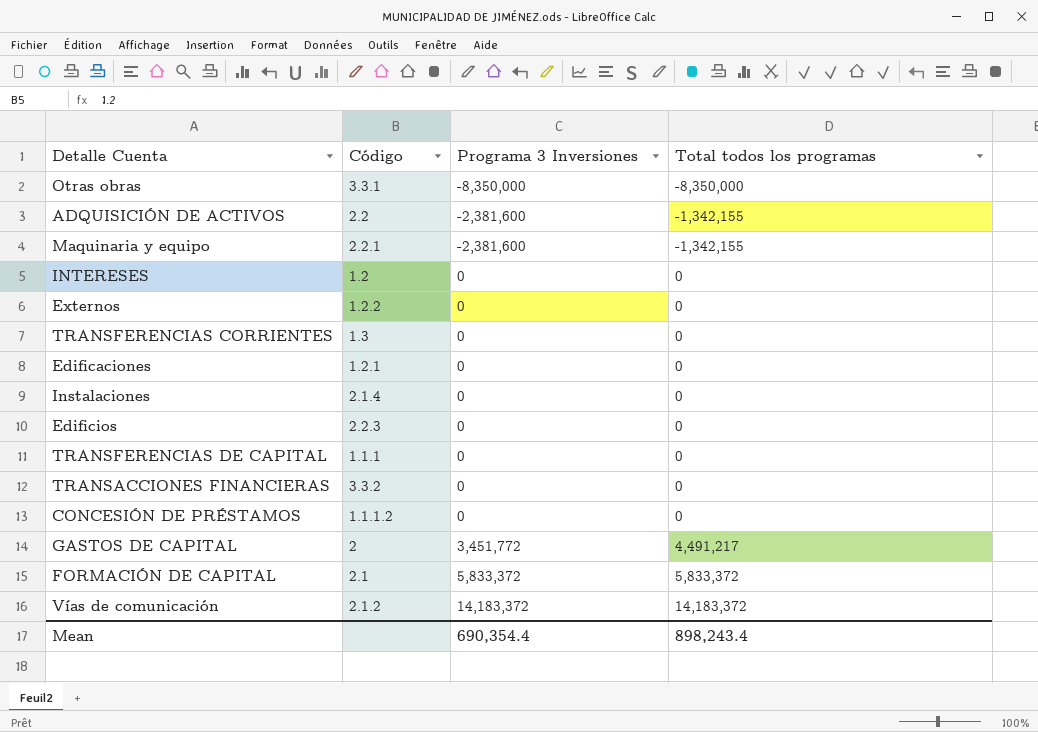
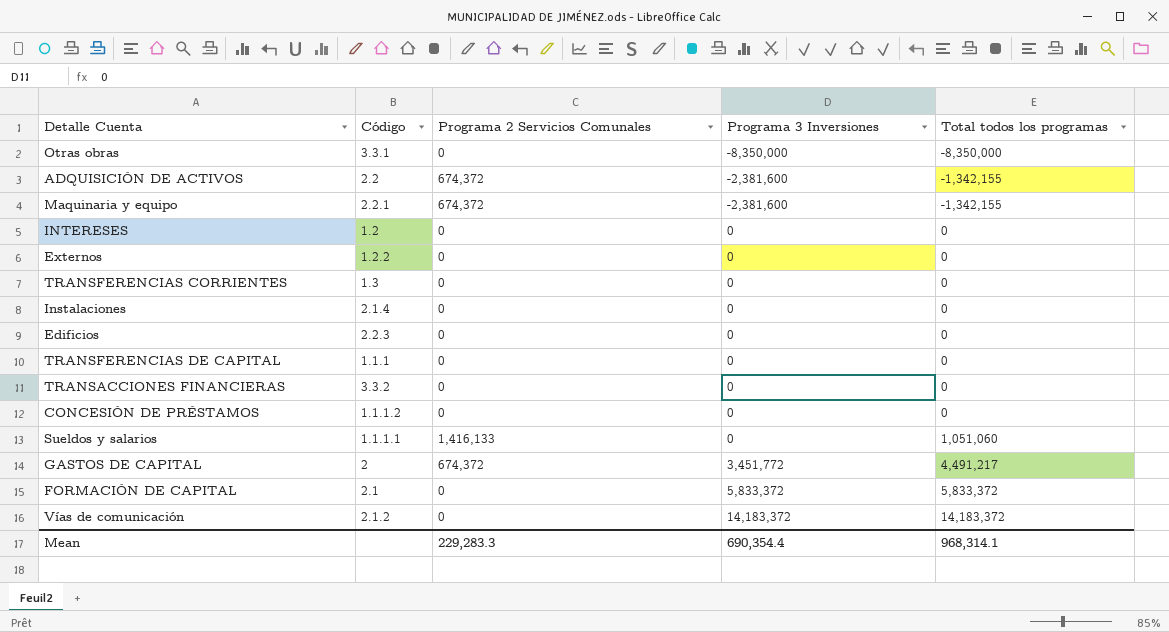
column Programa 2 Servicios Comunales | position: none -> 3
row Edificaciones: 1.2.1 | 0 | 0 -> none
row Sueldos y salarios: none -> 1.1.1.1 | 1,416,133 | 0 | 1,051,060
Mean | Total todos los programas: 898,243.4 -> 968,314.1

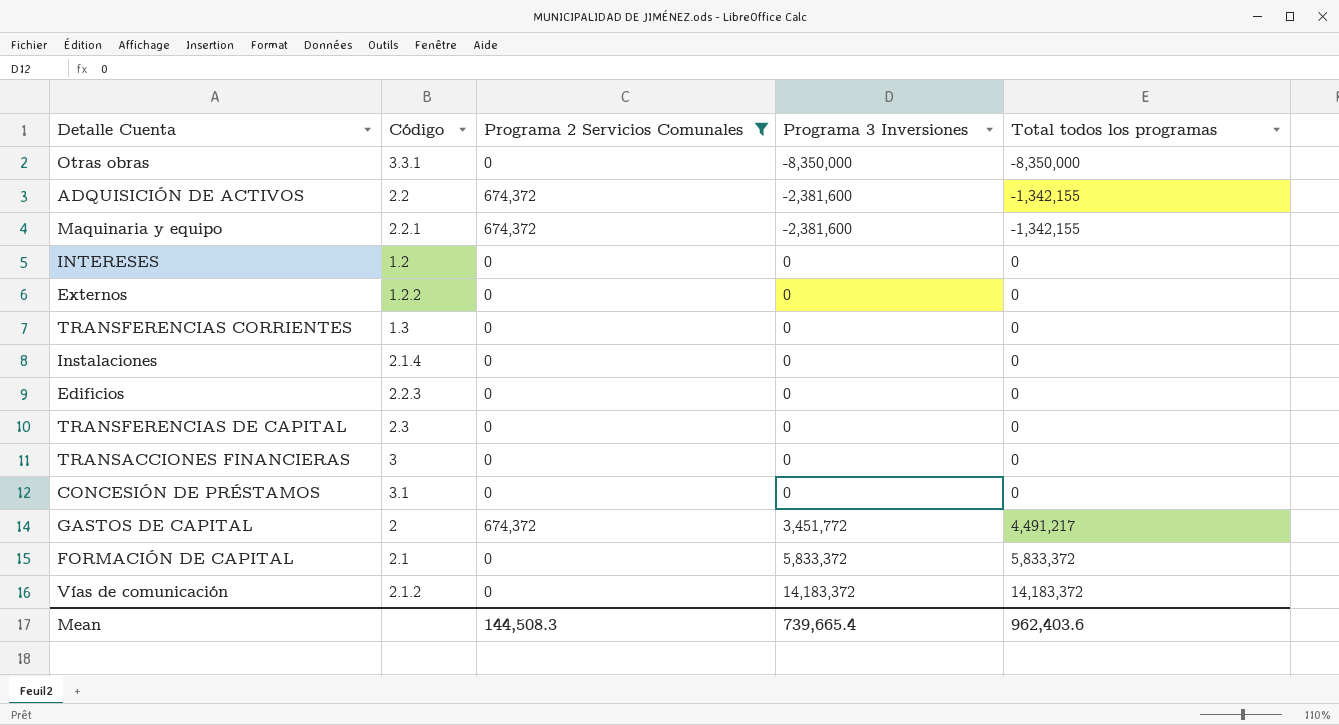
filter: none -> Programa 2 Servicios Comunales != 1,416,133
TRANSFERENCIAS DE CAPITAL | Código: 1.1.1 -> 2.3
TRANSACCIONES FINANCIERAS | Código: 3.3.2 -> 3
CONCESIÓN DE PRÉSTAMOS | Código: 1.1.1.2 -> 3.1
Mean | Programa 2 Servicios Comunales: 229,283.3 -> 144,508.3
Mean | Programa 3 Inversiones: 690,354.4 -> 739,665.4
Mean | Total todos los programas: 968,314.1 -> 962,403.6

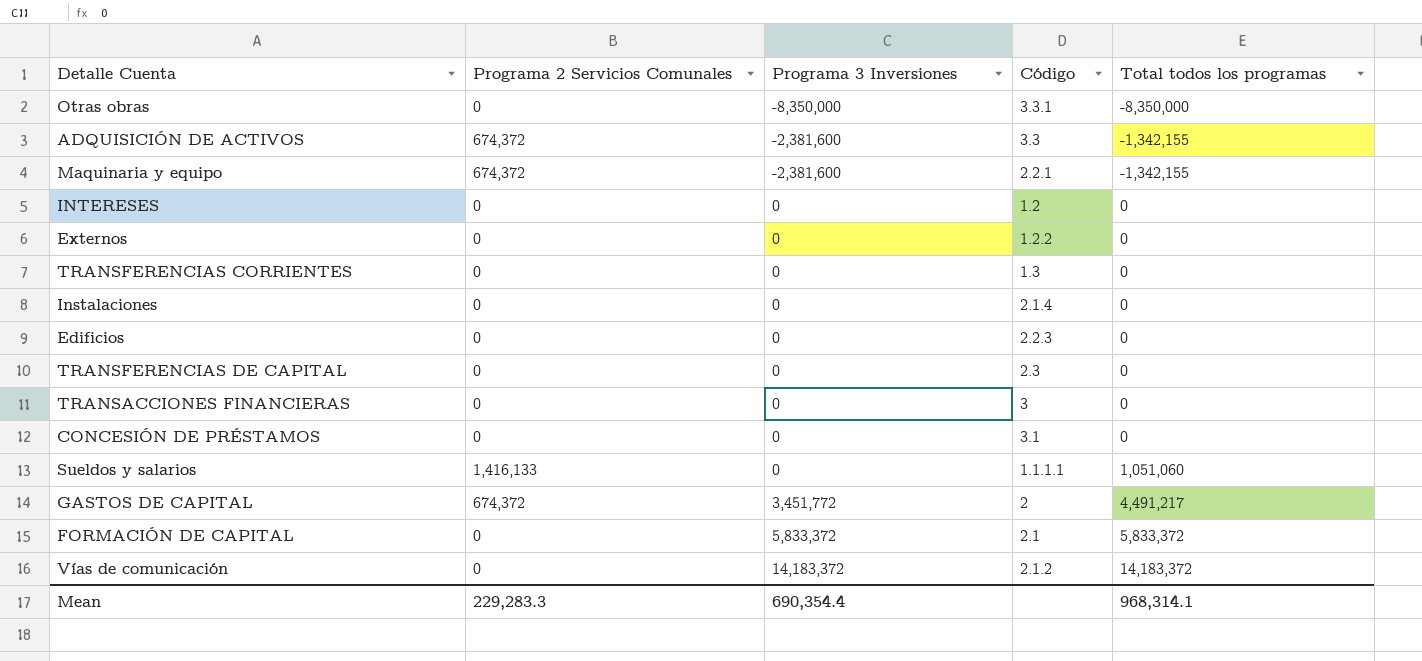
filter: Programa 2 Servicios Comunales != 1,416,133 -> none
column Código | position: 2 -> 4
ADQUISICIÓN DE ACTIVOS | Código: 2.2 -> 3.3
Mean | Programa 2 Servicios Comunales: 144,508.3 -> 229,283.3
Mean | Programa 3 Inversiones: 739,665.4 -> 690,354.4
Mean | Total todos los programas: 962,403.6 -> 968,314.1

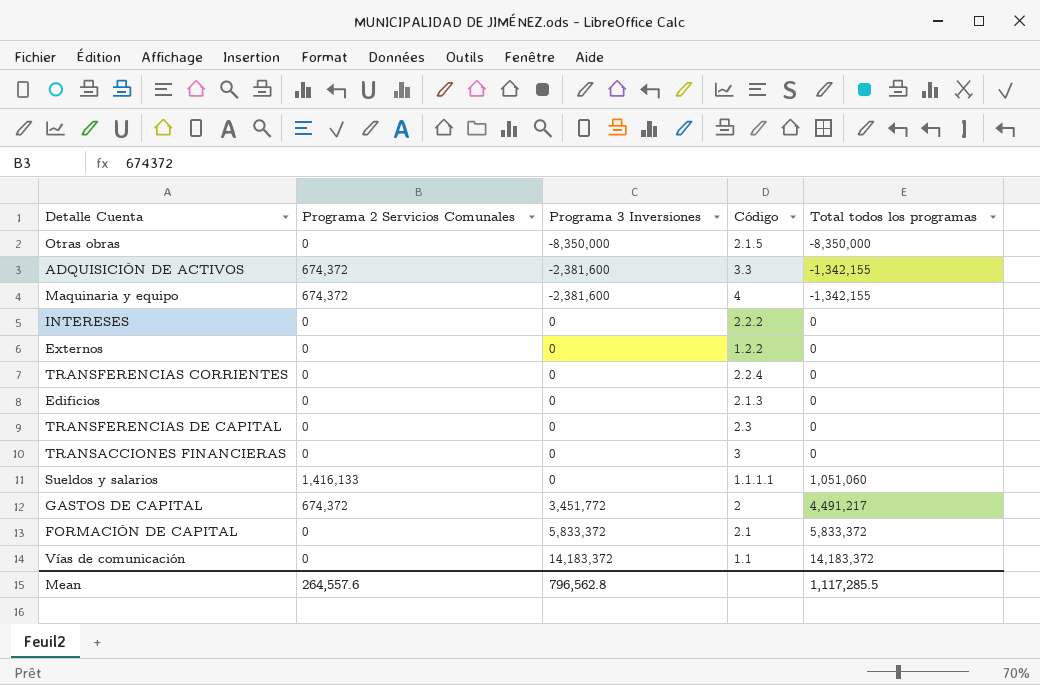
row Instalaciones: 0 | 0 | 2.1.4 | 0 -> none
row CONCESIÓN DE PRÉSTAMOS: 0 | 0 | 3.1 | 0 -> none
Otras obras | Código: 3.3.1 -> 2.1.5
Maquinaria y equipo | Código: 2.2.1 -> 4
INTERESES | Código: 1.2 -> 2.2.2
TRANSFERENCIAS CORRIENTES | Código: 1.3 -> 2.2.4
Edificios | Código: 2.2.3 -> 2.1.3
Vías de comunicación | Código: 2.1.2 -> 1.1
Mean | Programa 2 Servicios Comunales: 229,283.3 -> 264,557.6
Mean | Programa 3 Inversiones: 690,354.4 -> 796,562.8
Mean | Total todos los programas: 968,314.1 -> 1,117,285.5

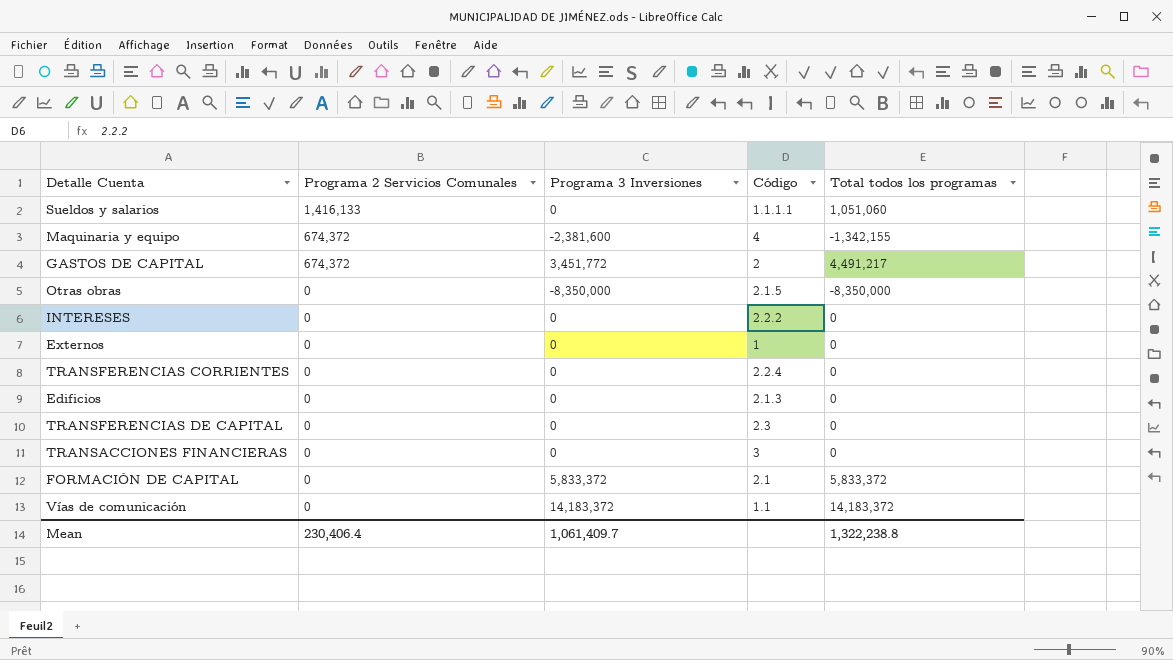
row order: Programa 3 Inversiones ascending -> Programa 2 Servicios Comunales descending
row ADQUISICIÓN DE ACTIVOS: 674,372 | -2,381,600 | 3.3 | -1,342,155 -> none
Externos | Código: 1.2.2 -> 1
Mean | Programa 2 Servicios Comunales: 264,557.6 -> 230,406.4
Mean | Programa 3 Inversiones: 796,562.8 -> 1,061,409.7
Mean | Total todos los programas: 1,117,285.5 -> 1,322,238.8

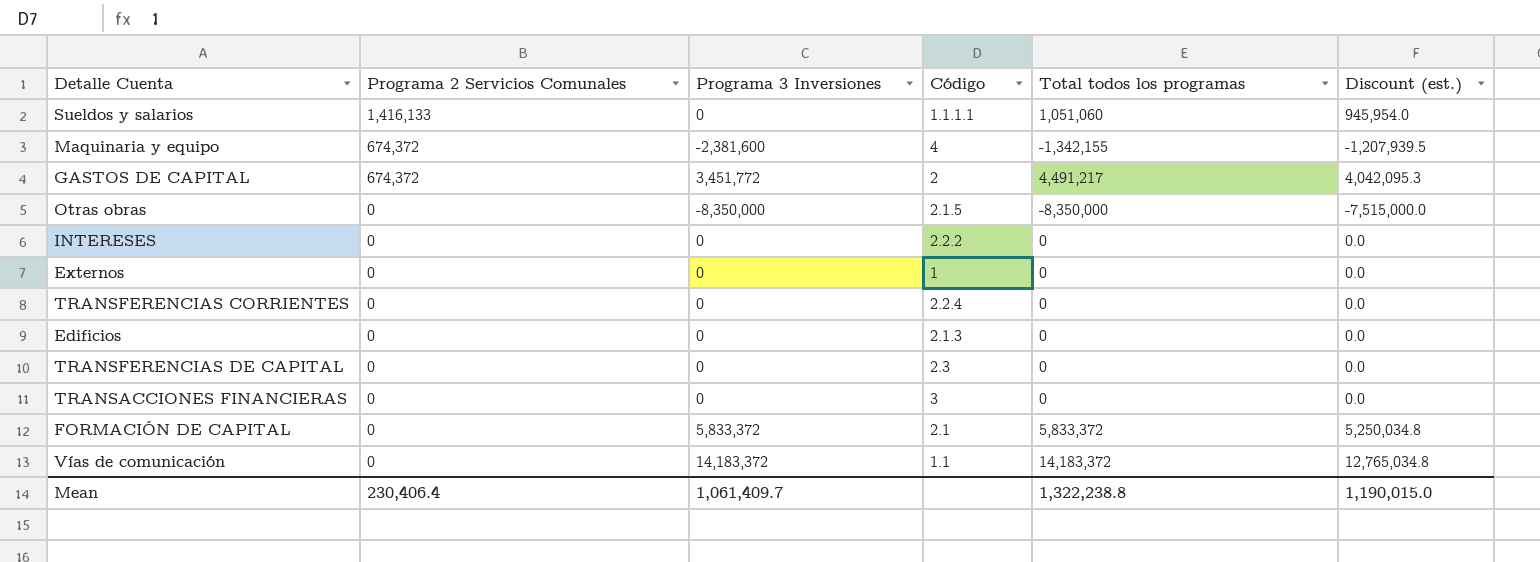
column Discount (est.) | formula: none -> [Total todos los programas] * 0.9

